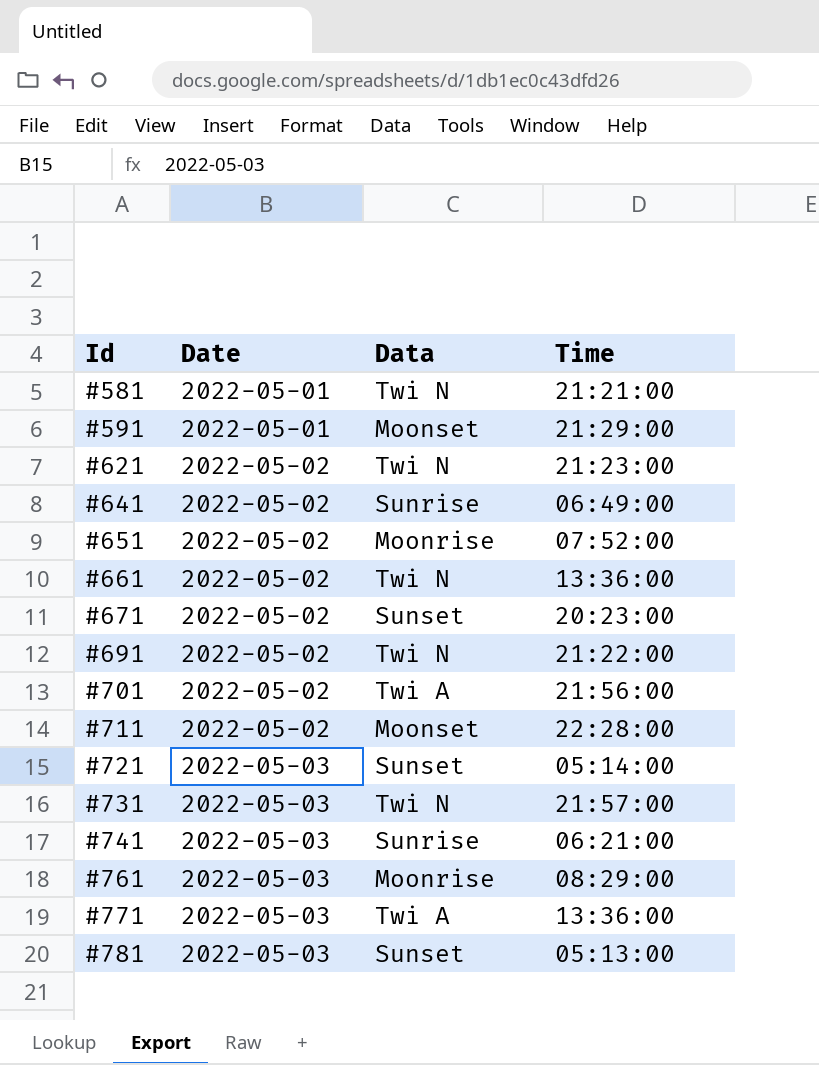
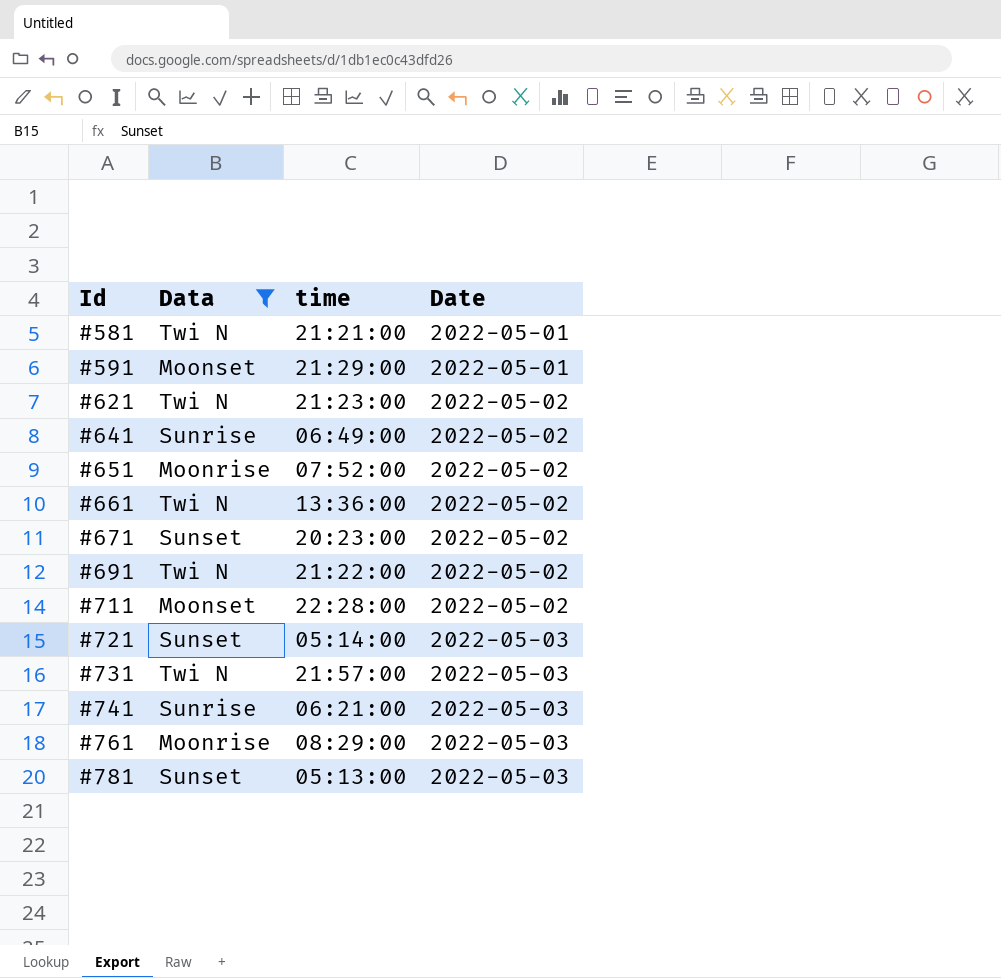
filter: none -> Data != Twi A
column name: Time -> time
column Date | position: 2 -> 4

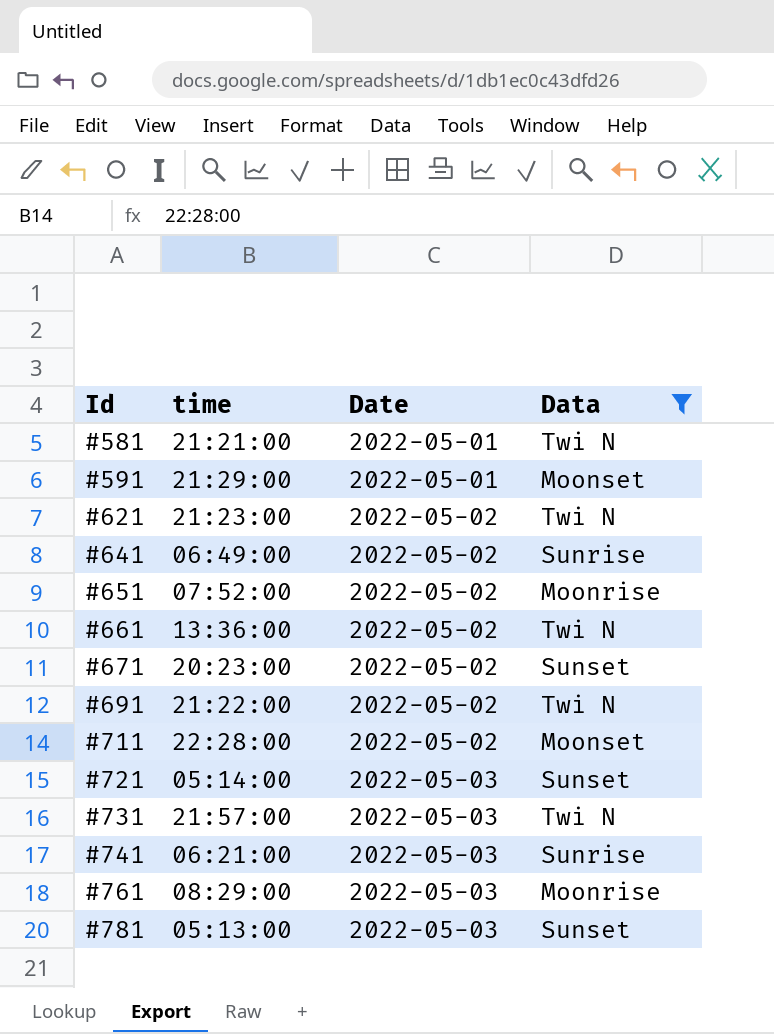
column Data | position: 2 -> 4

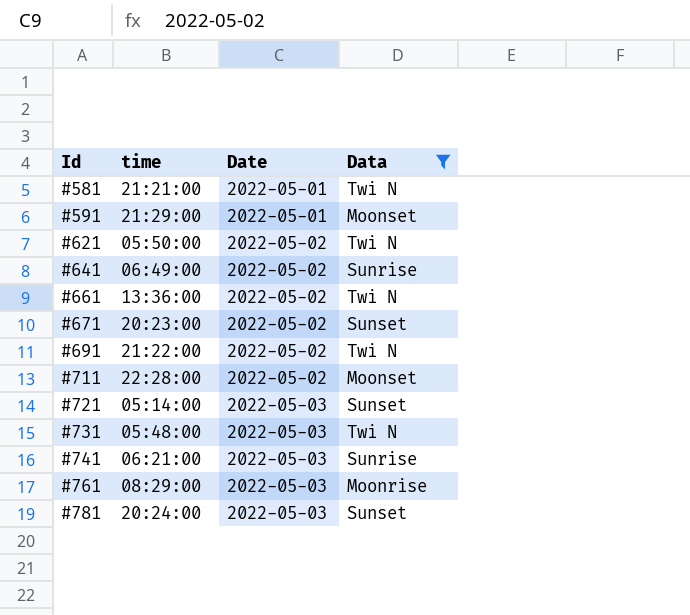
row #651: 07:52:00 | 2022-05-02 | Moonrise -> none
#621 | time: 21:23:00 -> 05:50:00
#731 | time: 21:57:00 -> 05:48:00
#781 | time: 05:13:00 -> 20:24:00

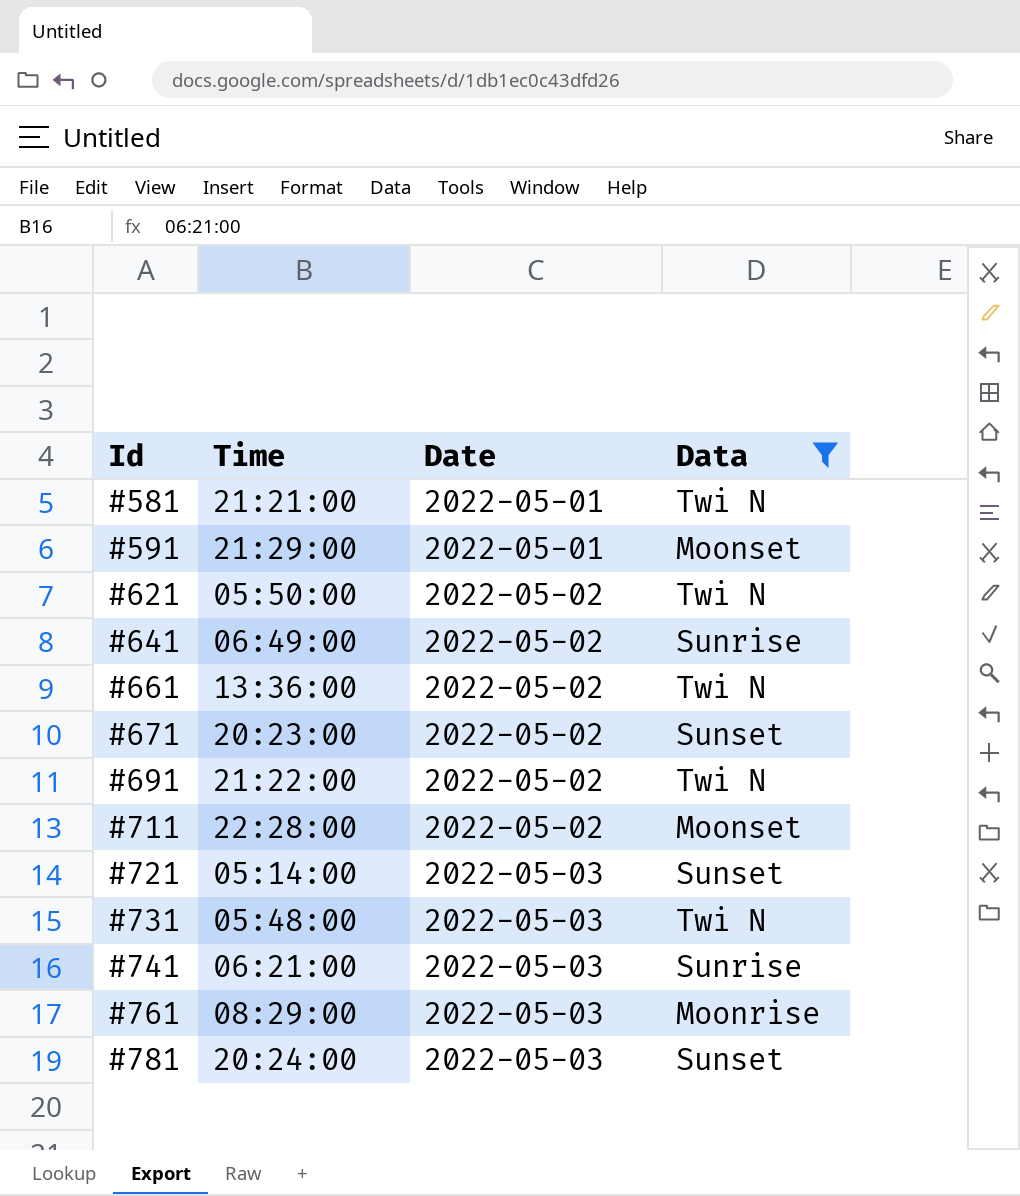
column name: time -> Time

